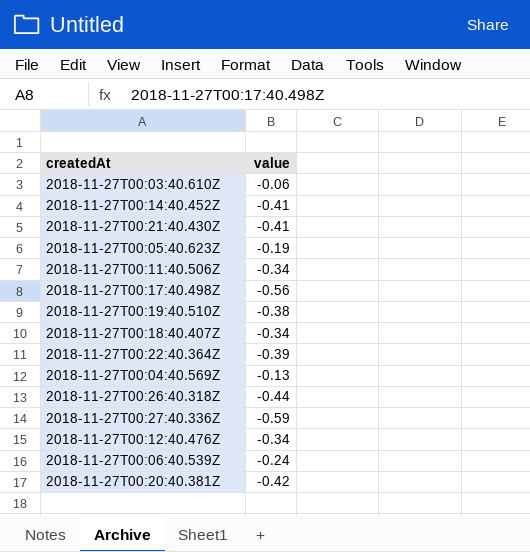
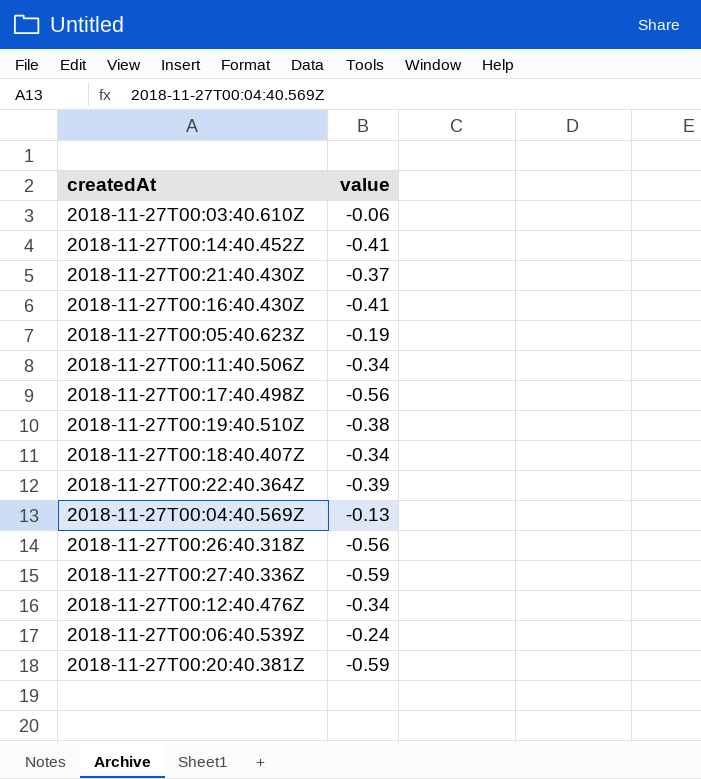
2018-11-27T00:21:40.430Z | value: -0.41 -> -0.37
row 2018-11-27T00:16:40.430Z: none -> -0.41
2018-11-27T00:26:40.318Z | value: -0.44 -> -0.56
2018-11-27T00:20:40.381Z | value: -0.42 -> -0.59

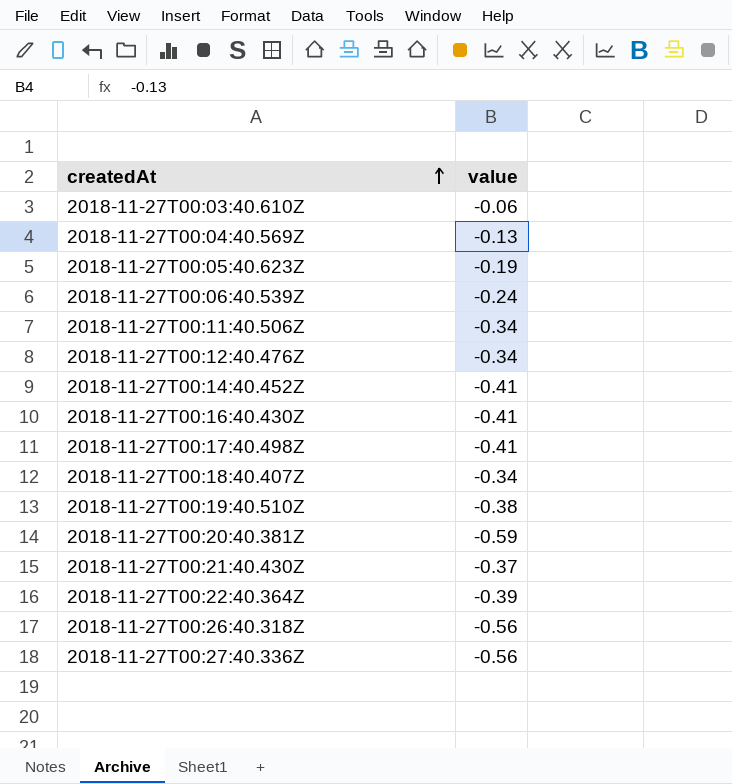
row order: none -> createdAt ascending
2018-11-27T00:17:40.498Z | value: -0.56 -> -0.41
2018-11-27T00:27:40.336Z | value: -0.59 -> -0.56

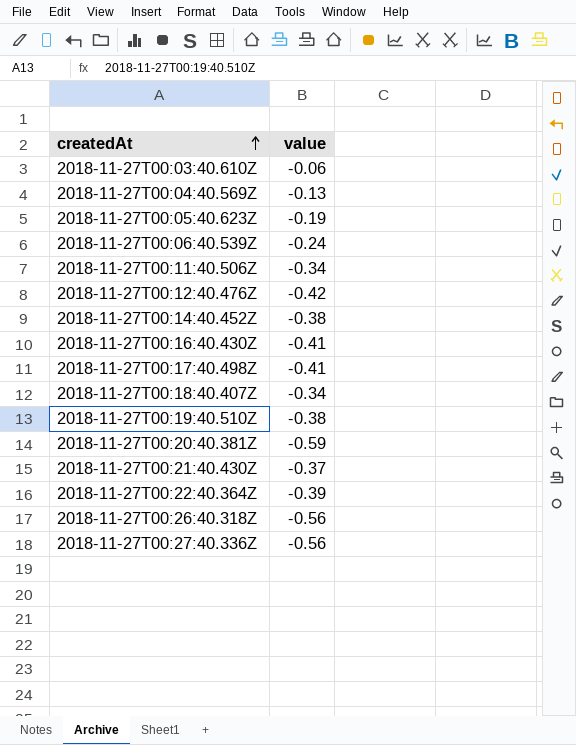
2018-11-27T00:12:40.476Z | value: -0.34 -> -0.42
2018-11-27T00:14:40.452Z | value: -0.41 -> -0.38

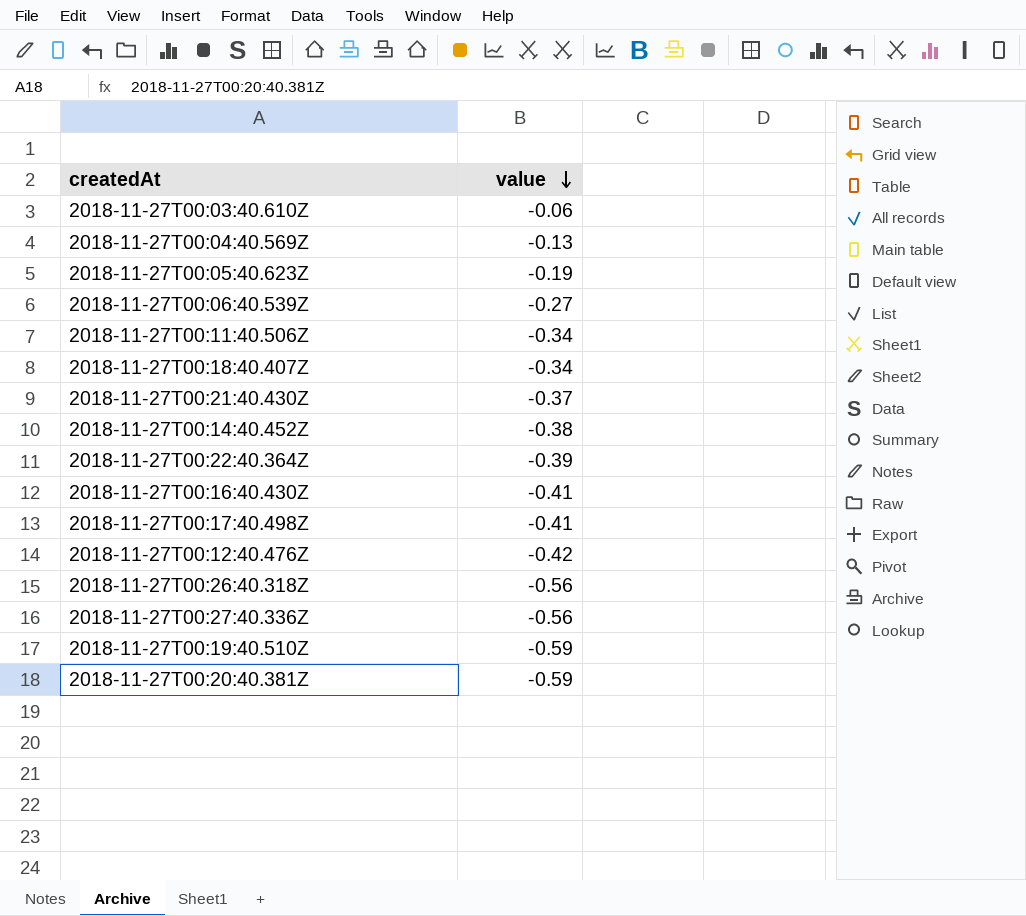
row order: createdAt ascending -> value descending
2018-11-27T00:06:40.539Z | value: -0.24 -> -0.27
2018-11-27T00:19:40.510Z | value: -0.38 -> -0.59

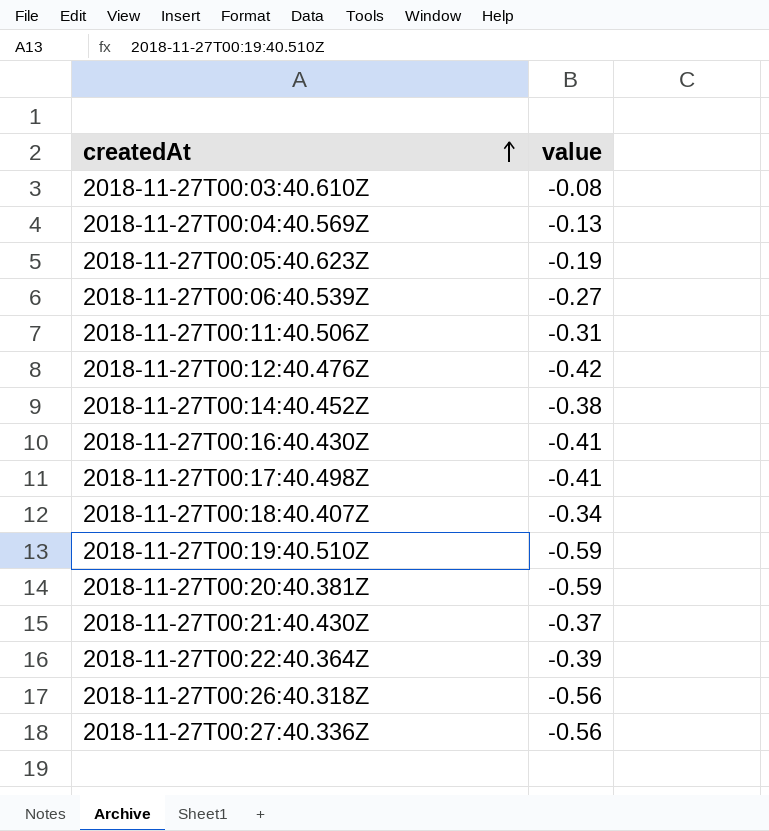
row order: value descending -> createdAt ascending
2018-11-27T00:03:40.610Z | value: -0.06 -> -0.08
2018-11-27T00:11:40.506Z | value: -0.34 -> -0.31

